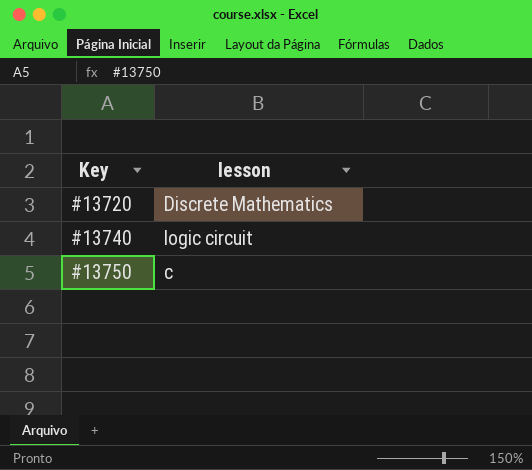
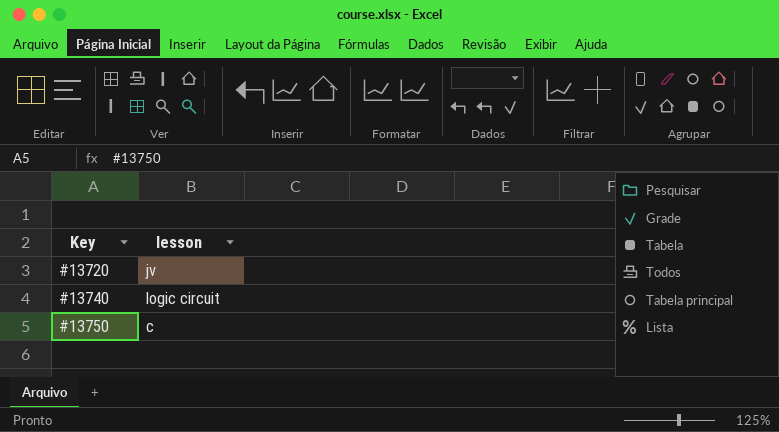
#13720 | lesson: Discrete Mathematics -> jv

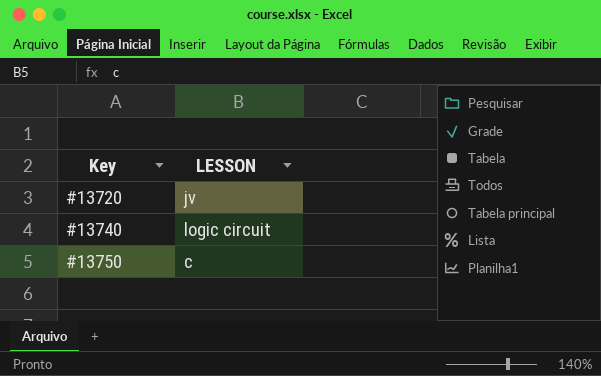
column name: lesson -> LESSON

